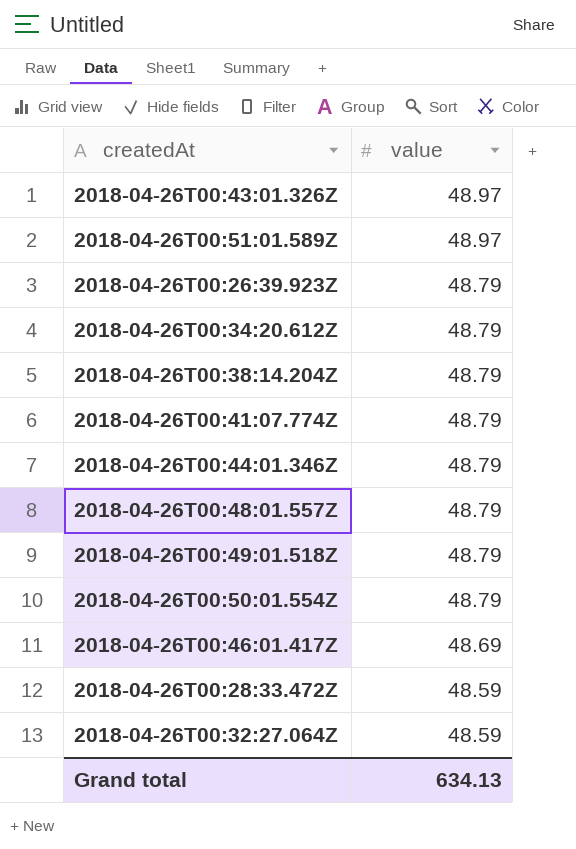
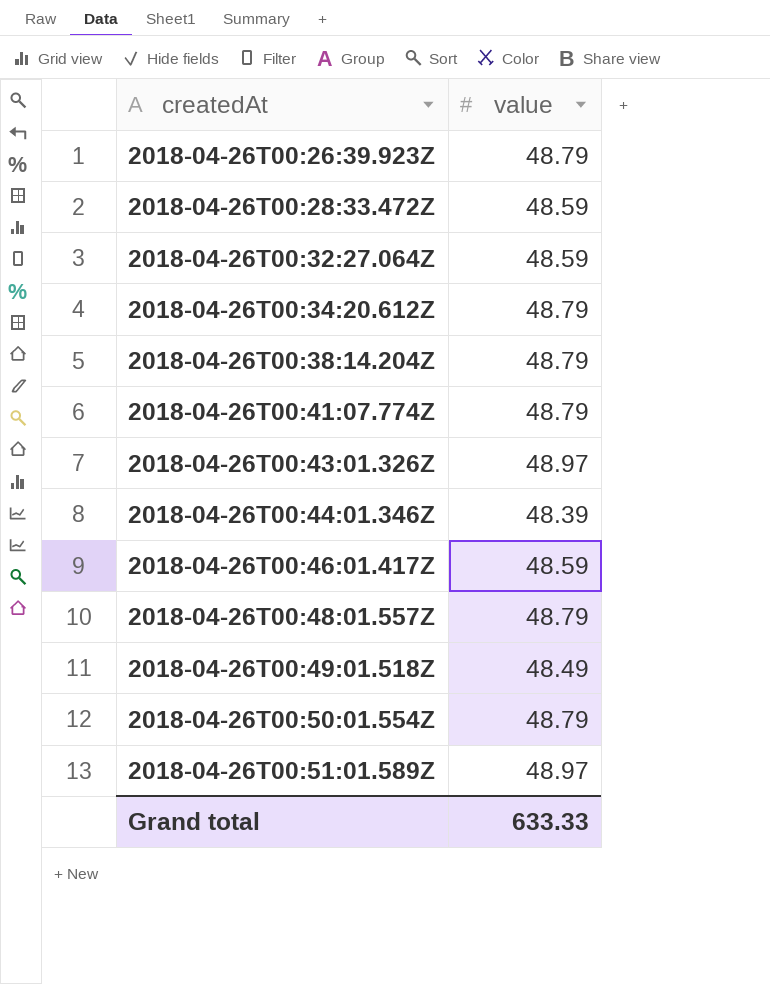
row order: value descending -> createdAt ascending
2018-04-26T00:44:01.346Z | value: 48.79 -> 48.39
2018-04-26T00:46:01.417Z | value: 48.69 -> 48.59
2018-04-26T00:49:01.518Z | value: 48.79 -> 48.49
Grand total | value: 634.13 -> 633.33

